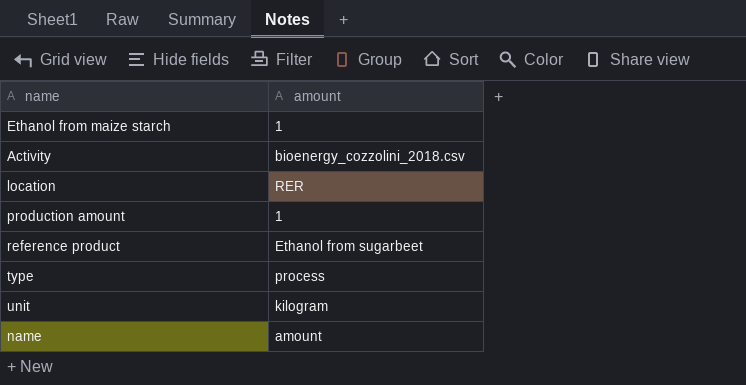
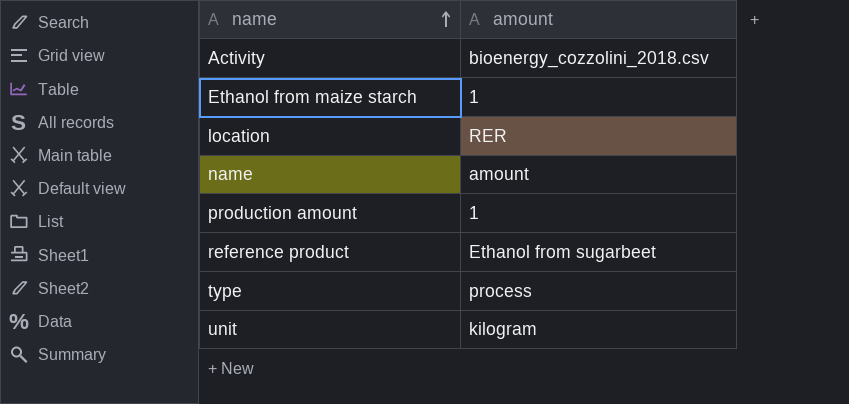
row order: none -> name ascending

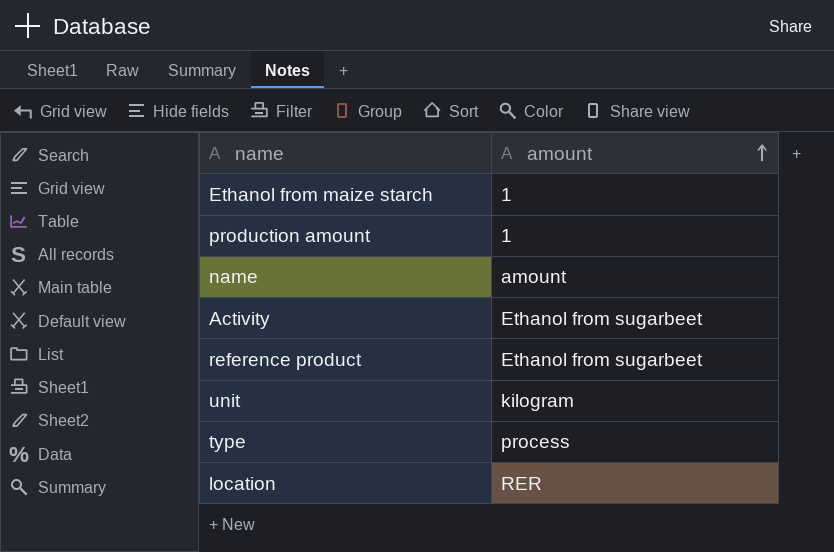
row order: name ascending -> amount ascending
Activity | amount: bioenergy_cozzolini_2018.csv -> Ethanol from sugarbeet

